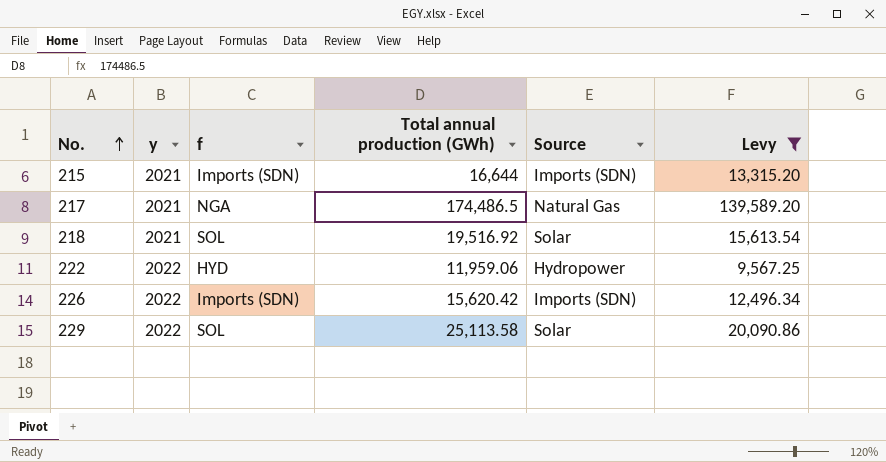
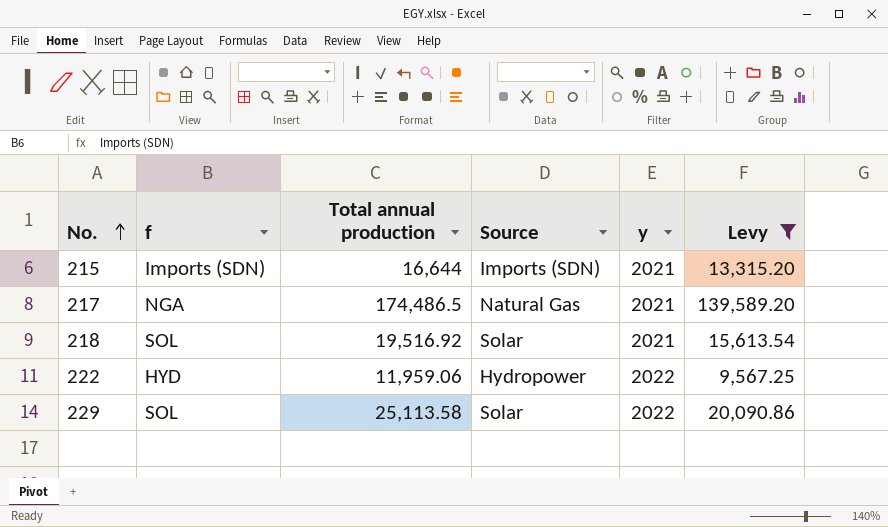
column name: Total annual production (GWh) -> Total annual production
column y | position: 2 -> 5
row 226: 2022 | Imports (SDN) | 15,620.42 | Imports (SDN) | 12,496.34 -> none

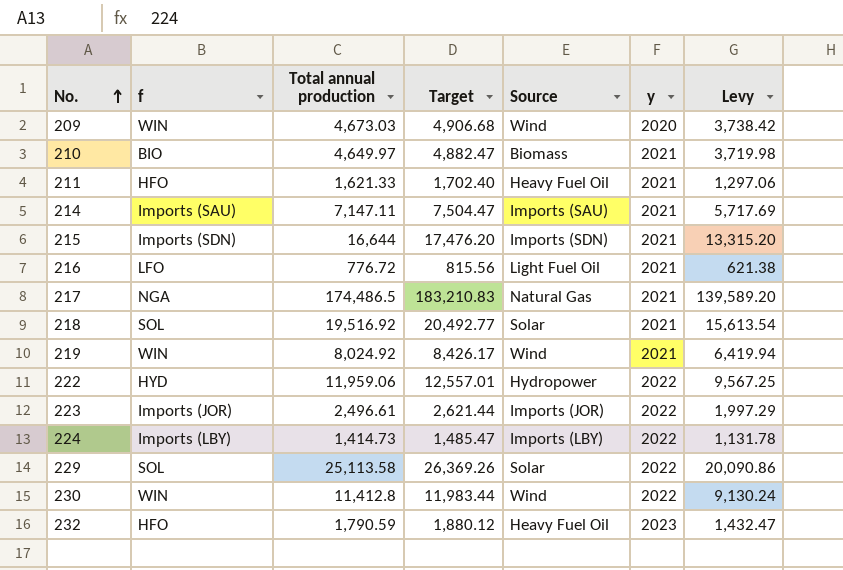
filter: Levy >= 9,567.25 -> none
column Target | formula: none -> [Total annual production] * 1.05

